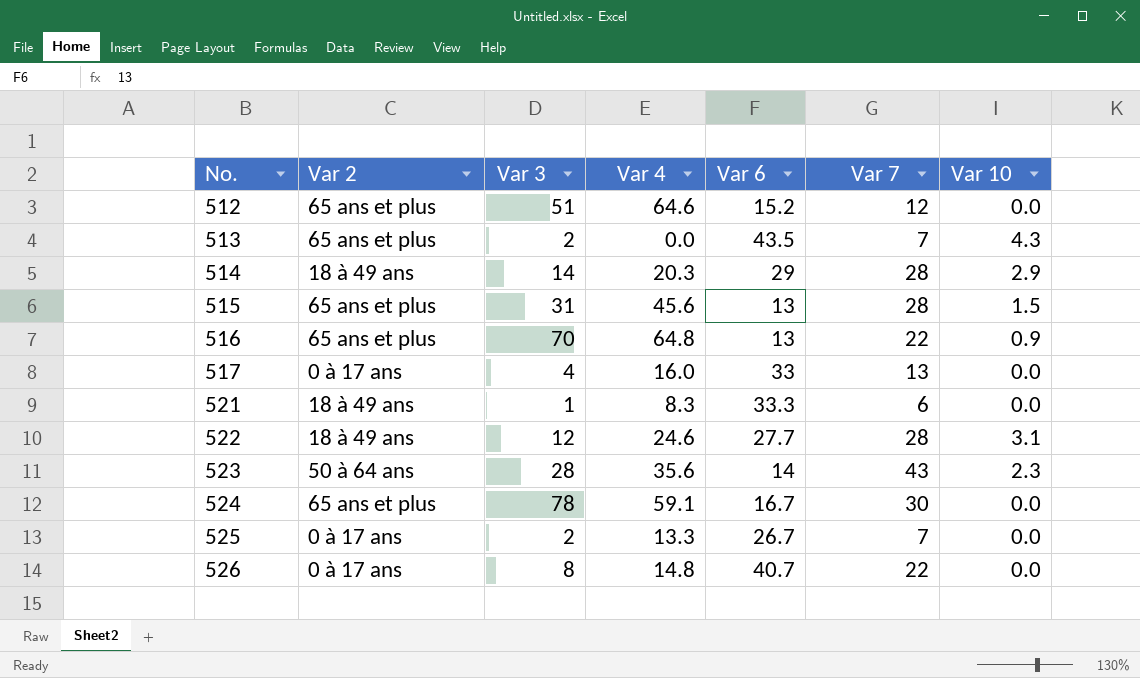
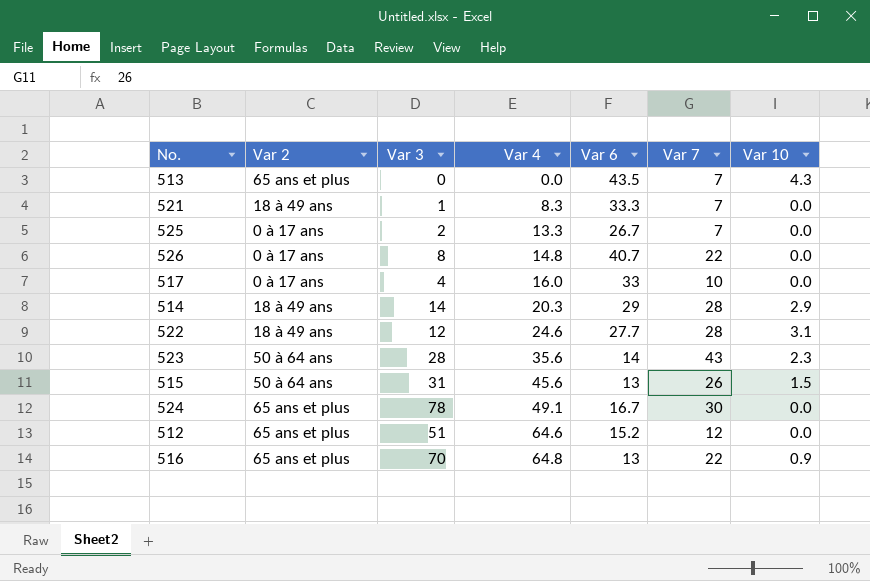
row order: No. ascending -> Var 4 ascending
513 | Var 3: 2 -> 0
521 | Var 7: 6 -> 7
517 | Var 7: 13 -> 10
515 | Var 2: 65 ans et plus -> 50 à 64 ans
515 | Var 7: 28 -> 26
524 | Var 4: 59.1 -> 49.1

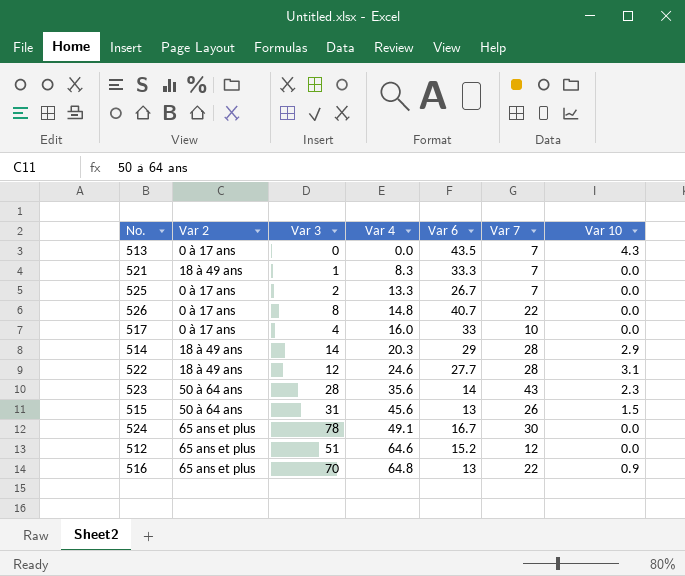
513 | Var 2: 65 ans et plus -> 0 à 17 ans

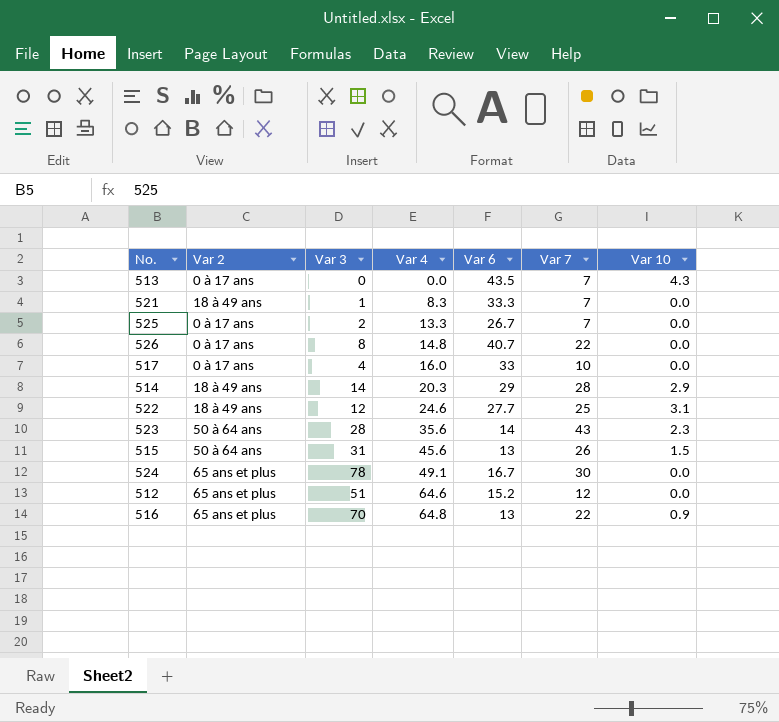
522 | Var 7: 28 -> 25

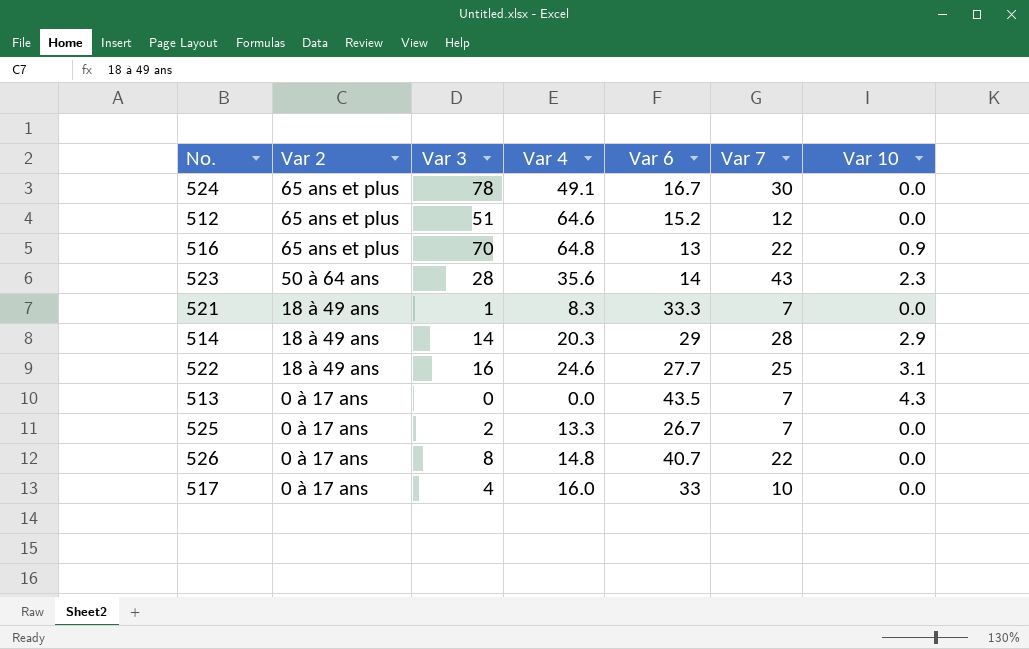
row order: Var 4 ascending -> Var 2 descending
row 515: 50 à 64 ans | 31 | 45.6 | 13 | 26 | 1.5 -> none
522 | Var 3: 12 -> 16

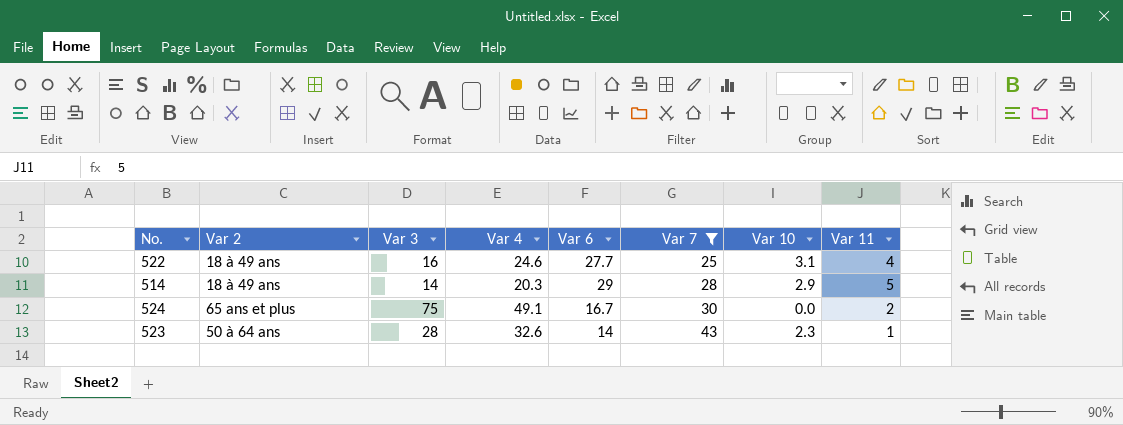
filter: none -> Var 7 >= 25
row order: Var 2 descending -> Var 7 ascending
column Var 11 | position: none -> 8
524 | Var 3: 78 -> 75
523 | Var 4: 35.6 -> 32.6

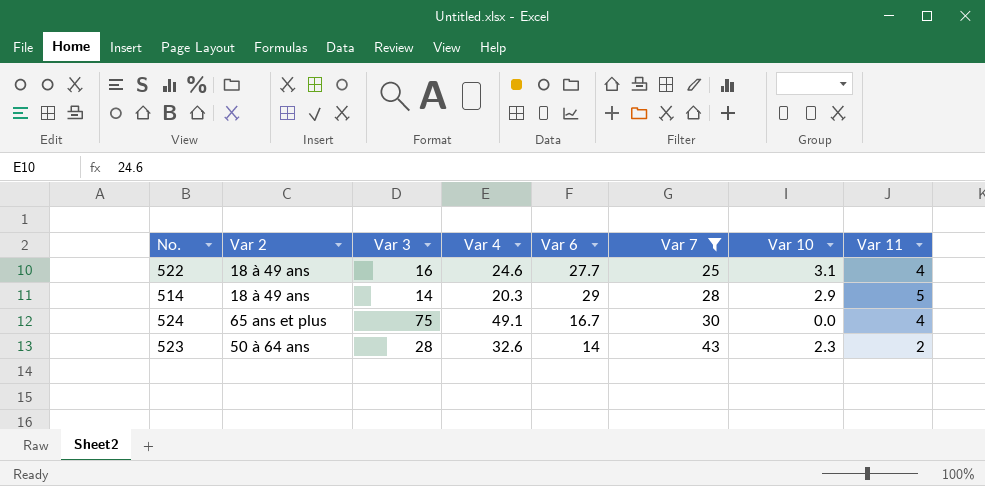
524 | Var 11: 2 -> 4
523 | Var 11: 1 -> 2

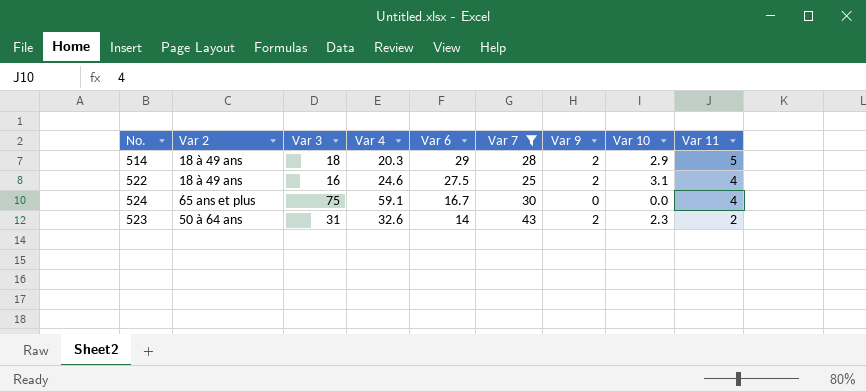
row order: Var 7 ascending -> Var 6 descending
column Var 9 | position: none -> 7
514 | Var 3: 14 -> 18
522 | Var 6: 27.7 -> 27.5
524 | Var 4: 49.1 -> 59.1
523 | Var 3: 28 -> 31

